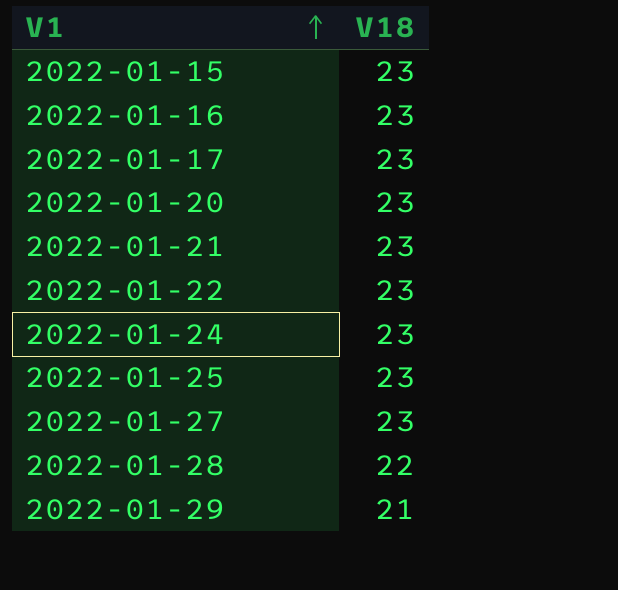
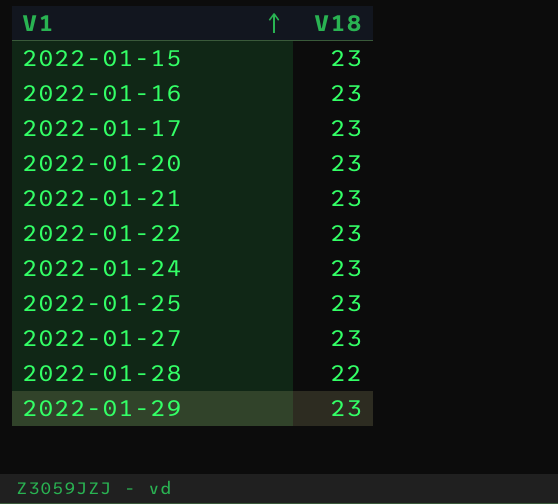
2022-01-29 | V18: 21 -> 23

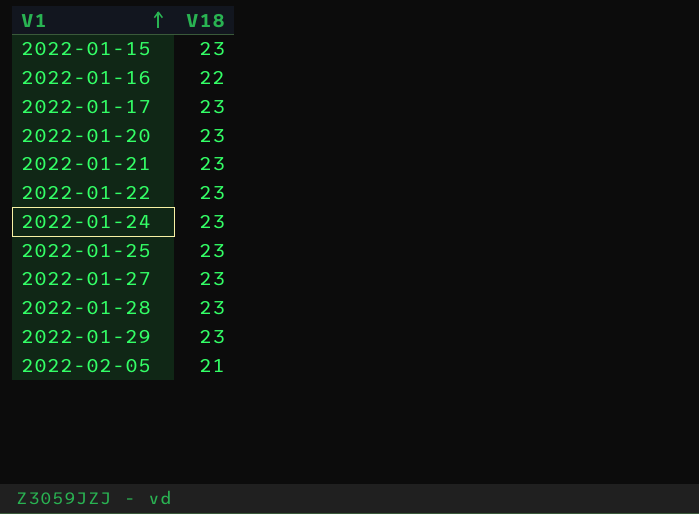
2022-01-16 | V18: 23 -> 22
2022-01-28 | V18: 22 -> 23
row 2022-02-05: none -> 21

